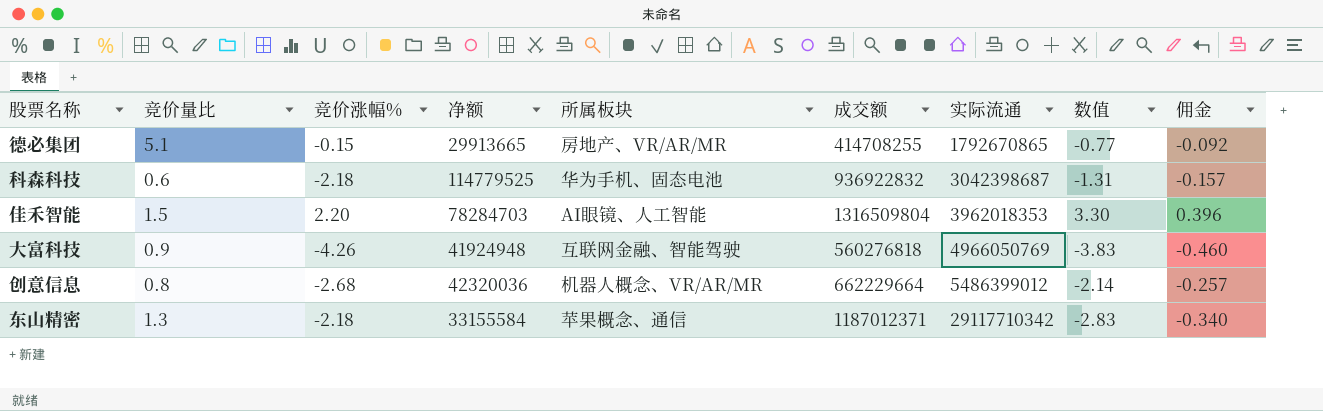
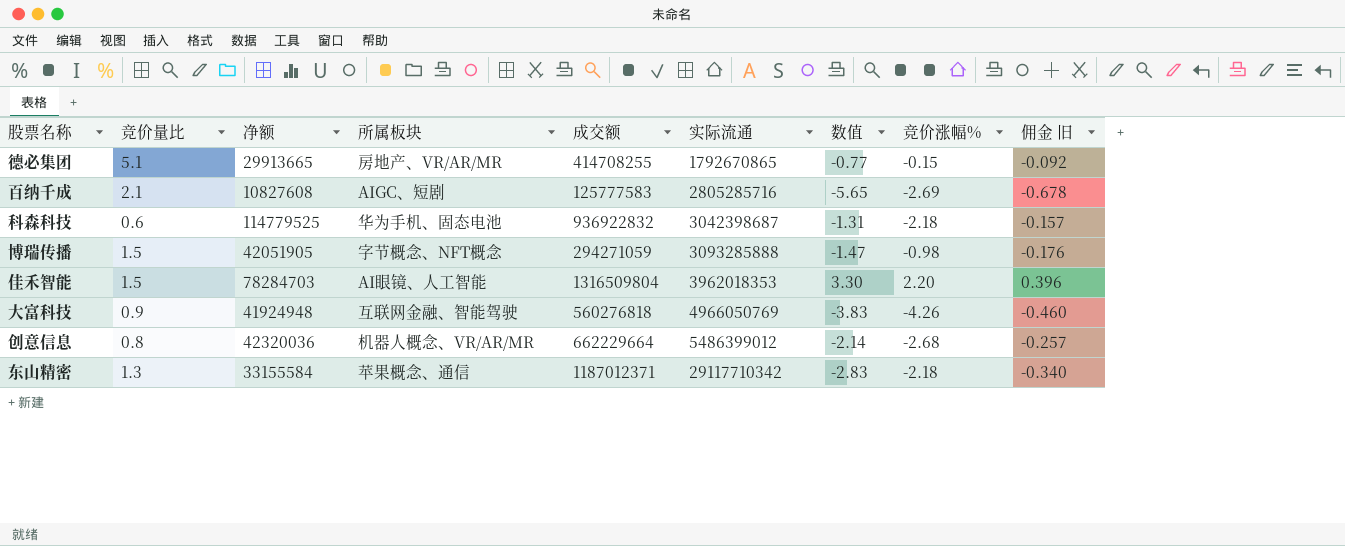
column 竞价涨幅% | position: 3 -> 8
column name: 佣金 -> 佣金 旧
row 百纳千成: none -> 2.1 | 10827608 | AIGC、短剧 | 125777583 | 2805285716 | -5.65 | -2.69 | -0.678
row 博瑞传播: none -> 1.5 | 42051905 | 字节概念、NFT概念 | 294271059 | 3093285888 | -1.47 | -0.98 | -0.176

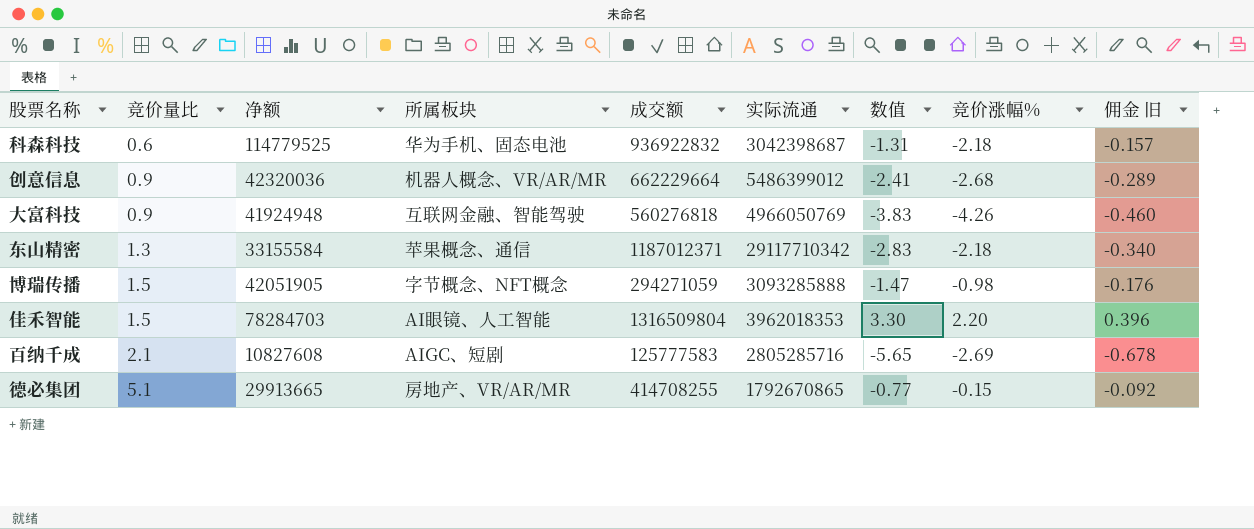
row order: 实际流通 ascending -> 竞价量比 ascending
创意信息 | 竞价量比: 0.8 -> 0.9
创意信息 | 数值: -2.14 -> -2.41
创意信息 | 佣金 旧: -0.257 -> -0.289

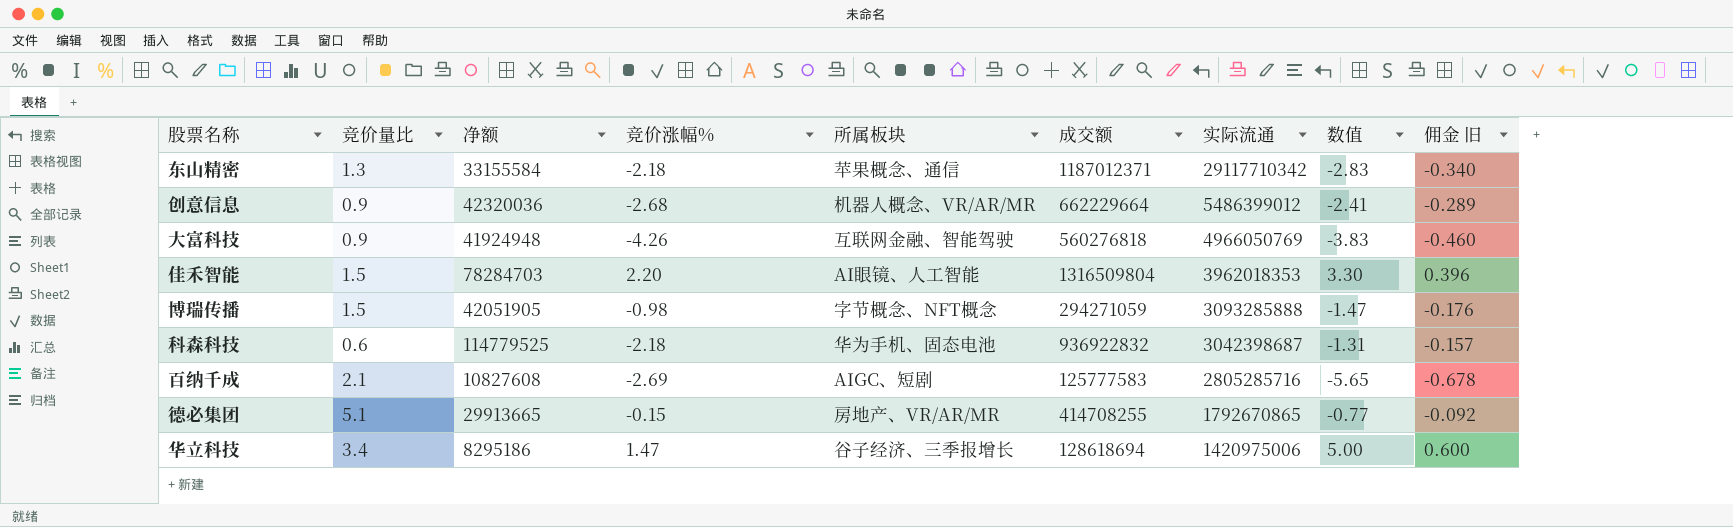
row order: 竞价量比 ascending -> 实际流通 descending
column 竞价涨幅% | position: 8 -> 4
row 华立科技: none -> 3.4 | 8295186 | 1.47 | 谷子经济、三季报增长 | 128618694 | 1420975006 | 5.00 | 0.600

